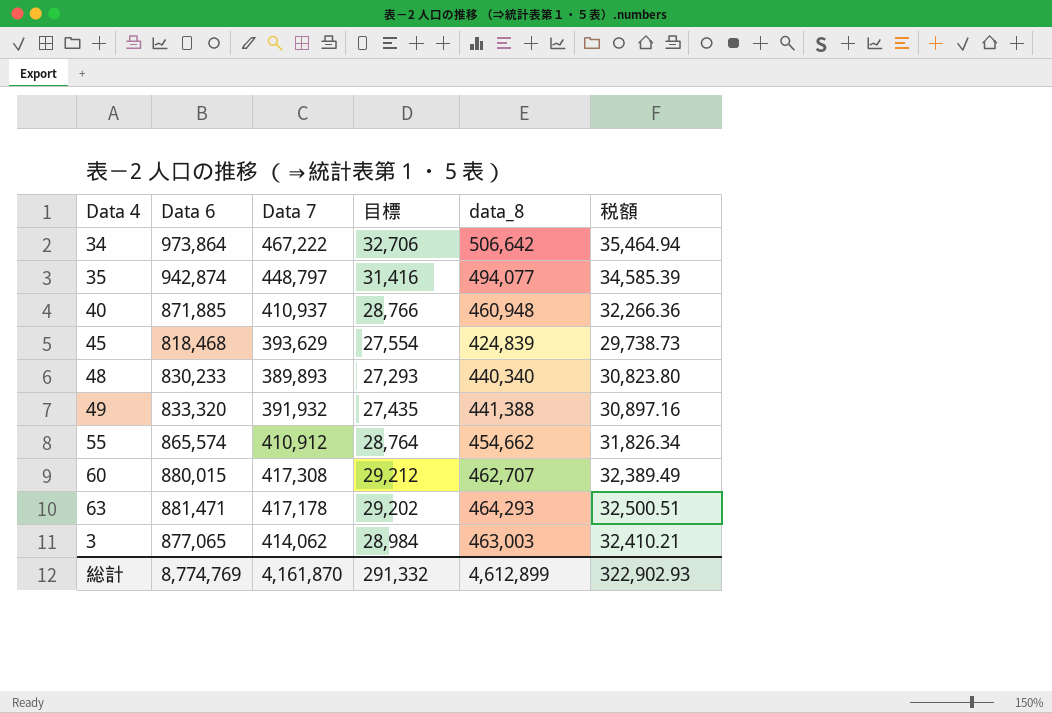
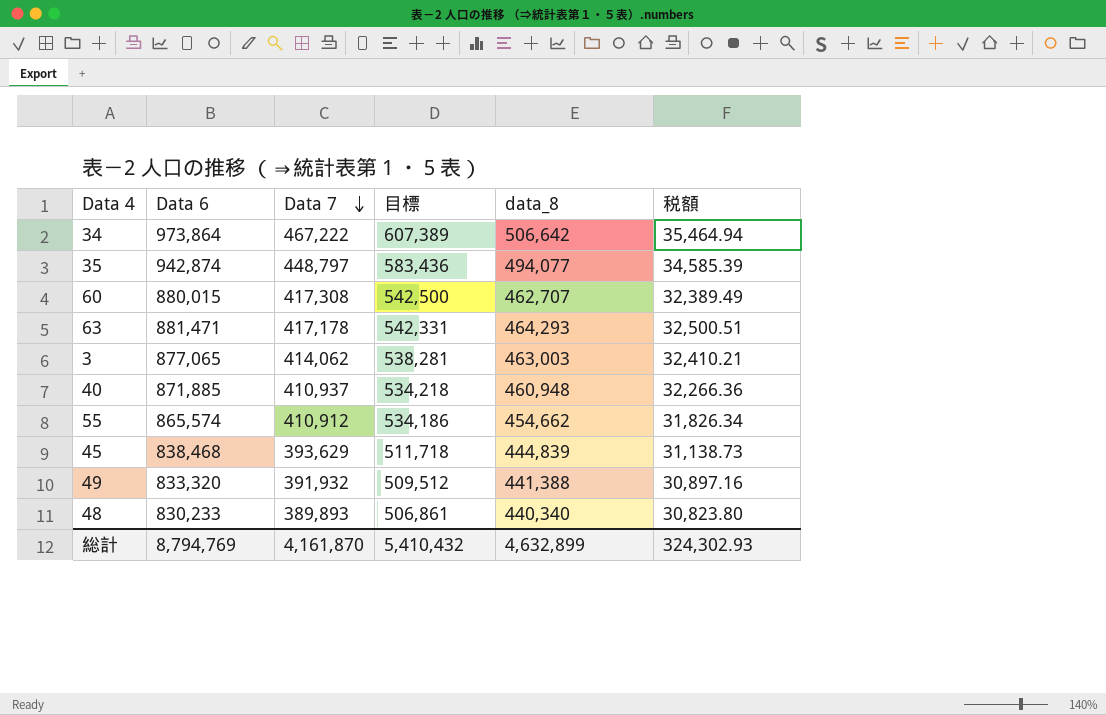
row order: none -> Data 7 descending
column 目標 | formula: [Data 7] * 0.07 -> [Data 7] * 1.3
45 | Data 6: 818,468 -> 838,468
45 | data_8: 424,839 -> 444,839
45 | 税額: 29,738.73 -> 31,138.73
総計 | Data 6: 8,774,769 -> 8,794,769
総計 | 目標: 291,332 -> 5,410,432
総計 | data_8: 4,612,899 -> 4,632,899
総計 | 税額: 322,902.93 -> 324,302.93

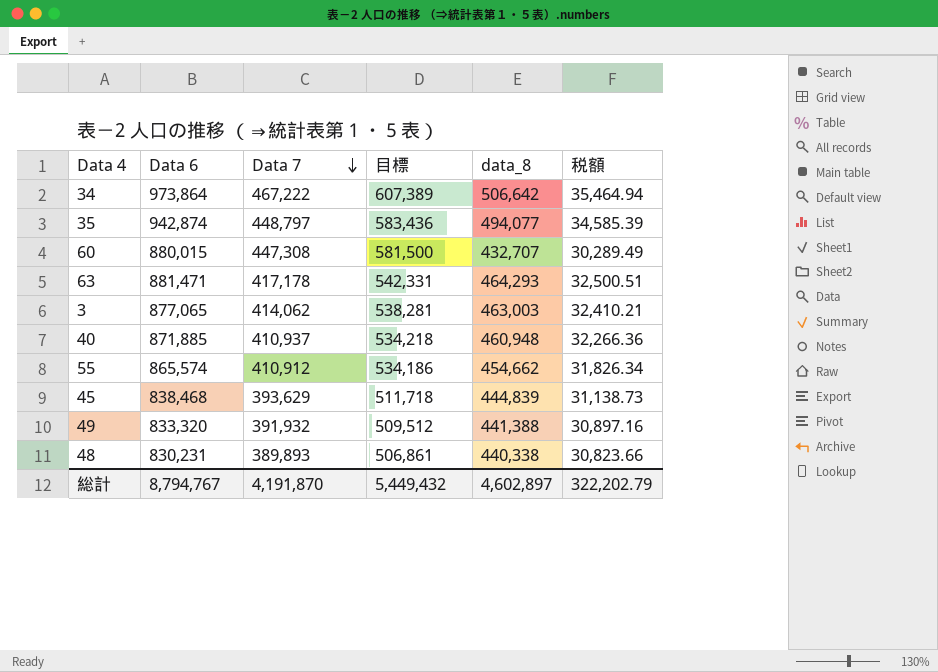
60 | Data 7: 417,308 -> 447,308
60 | 目標: 542,500 -> 581,500
60 | data_8: 462,707 -> 432,707
60 | 税額: 32,389.49 -> 30,289.49
48 | Data 6: 830,233 -> 830,231
48 | data_8: 440,340 -> 440,338
48 | 税額: 30,823.80 -> 30,823.66
総計 | Data 6: 8,794,769 -> 8,794,767
総計 | Data 7: 4,161,870 -> 4,191,870
総計 | 目標: 5,410,432 -> 5,449,432
総計 | data_8: 4,632,899 -> 4,602,897
総計 | 税額: 324,302.93 -> 322,202.79

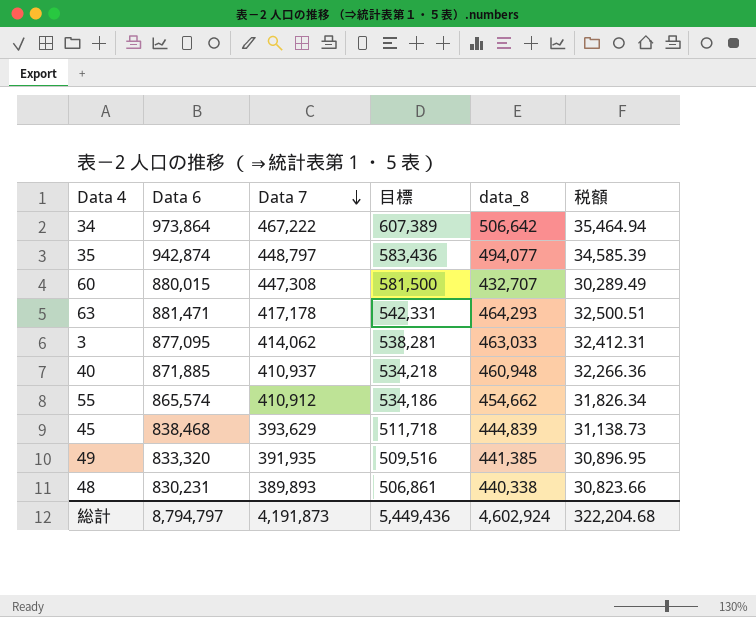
3 | Data 6: 877,065 -> 877,095
3 | data_8: 463,003 -> 463,033
3 | 税額: 32,410.21 -> 32,412.31
49 | Data 7: 391,932 -> 391,935
49 | 目標: 509,512 -> 509,516
49 | data_8: 441,388 -> 441,385
49 | 税額: 30,897.16 -> 30,896.95
総計 | Data 6: 8,794,767 -> 8,794,797
総計 | Data 7: 4,191,870 -> 4,191,873
総計 | 目標: 5,449,432 -> 5,449,436
総計 | data_8: 4,602,897 -> 4,602,924
総計 | 税額: 322,202.79 -> 322,204.68

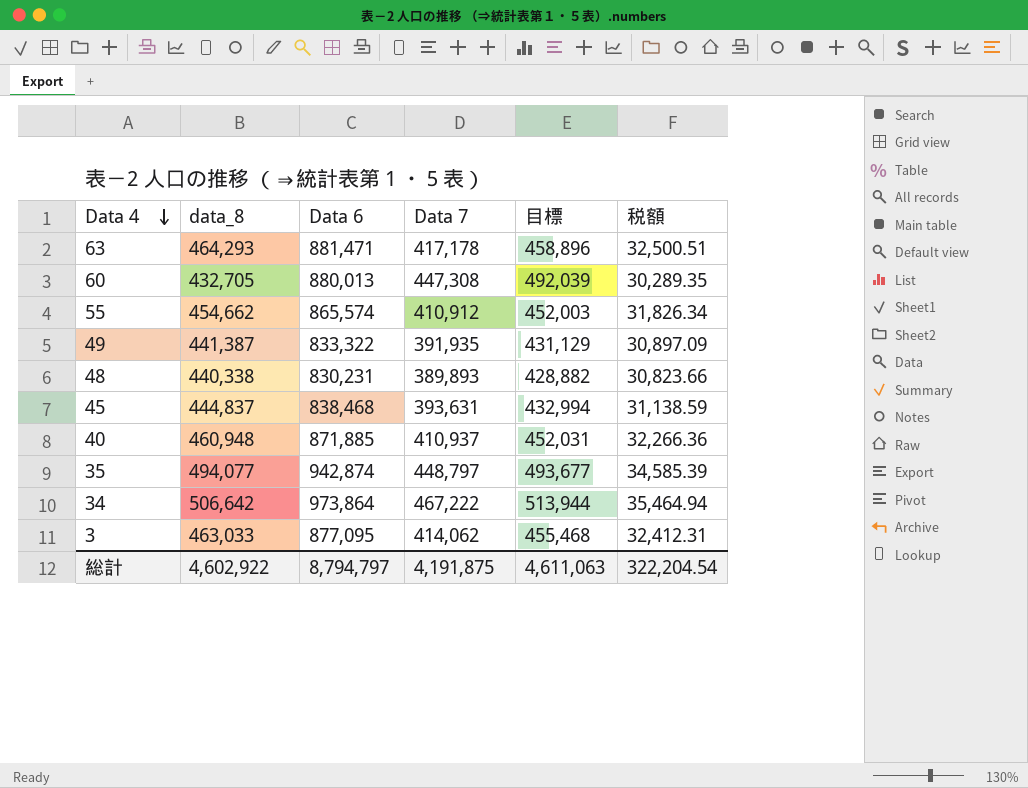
row order: Data 7 descending -> Data 4 descending
column data_8 | position: 5 -> 2
column 目標 | formula: [Data 7] * 1.3 -> [Data 7] * 1.1
60 | data_8: 432,707 -> 432,705
60 | Data 6: 880,015 -> 880,013
60 | 税額: 30,289.49 -> 30,289.35
49 | data_8: 441,385 -> 441,387
49 | Data 6: 833,320 -> 833,322
49 | 税額: 30,896.95 -> 30,897.09
45 | data_8: 444,839 -> 444,837
45 | Data 7: 393,629 -> 393,631
45 | 税額: 31,138.73 -> 31,138.59
総計 | data_8: 4,602,924 -> 4,602,922
総計 | Data 7: 4,191,873 -> 4,191,875
総計 | 目標: 5,449,436 -> 4,611,063
総計 | 税額: 322,204.68 -> 322,204.54

